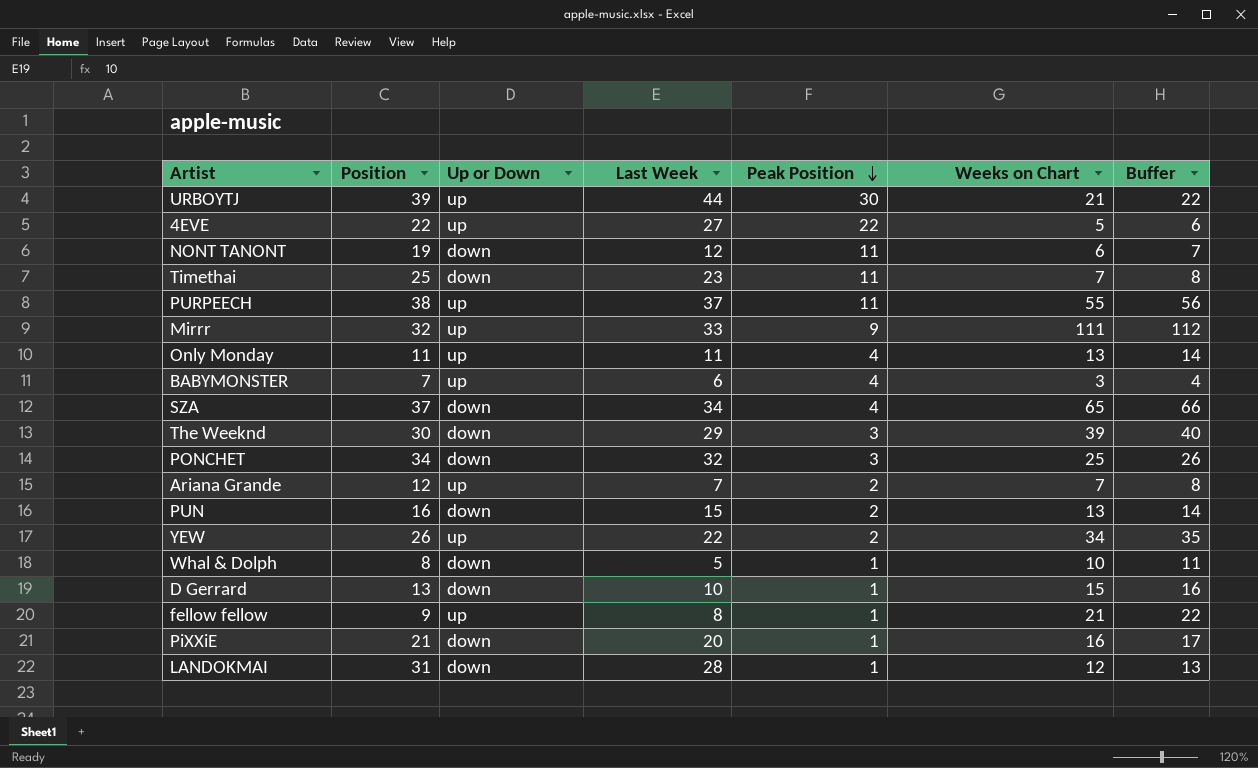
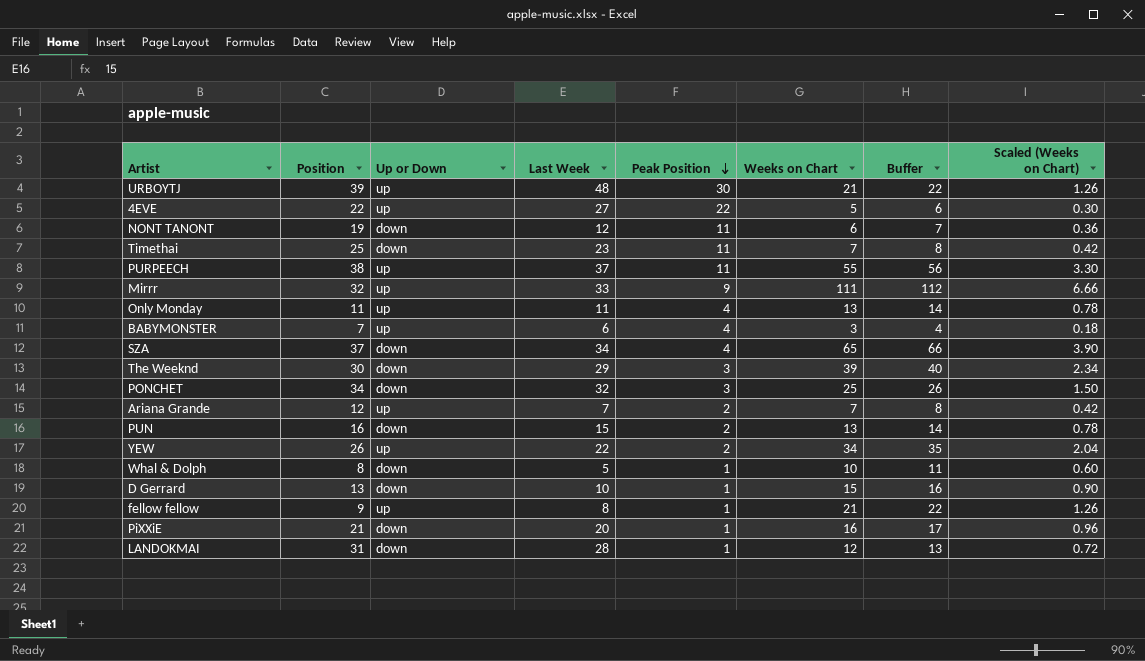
column Scaled (Weeks on Chart) | formula: none -> [Weeks on Chart] * 0.06
URBOYTJ | Last Week: 44 -> 48

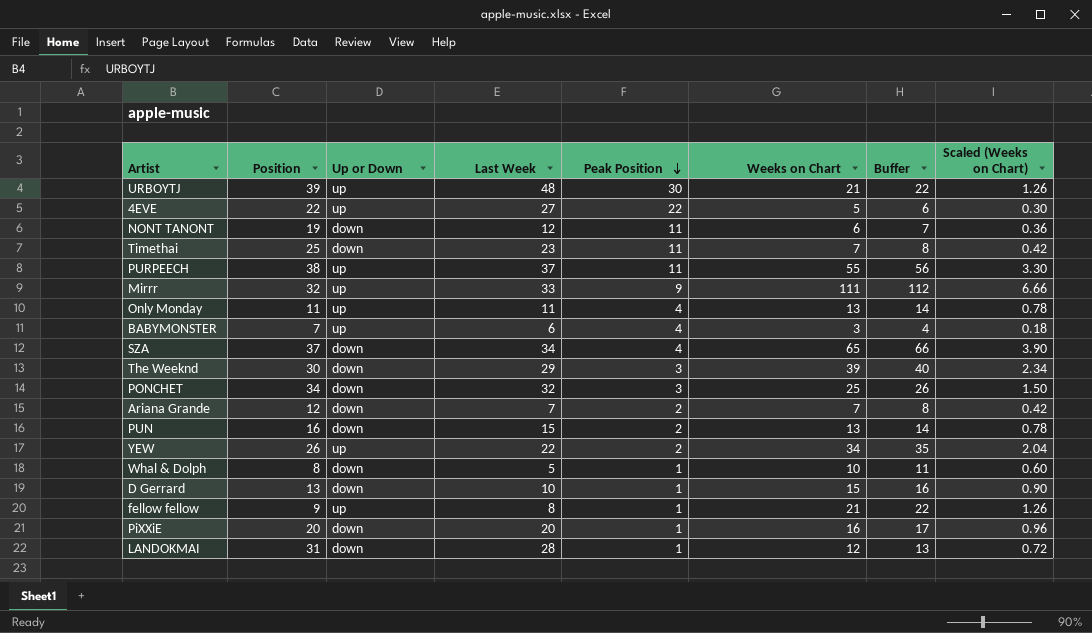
Ariana Grande | Up or Down: up -> down
PiXXiE | Position: 21 -> 20

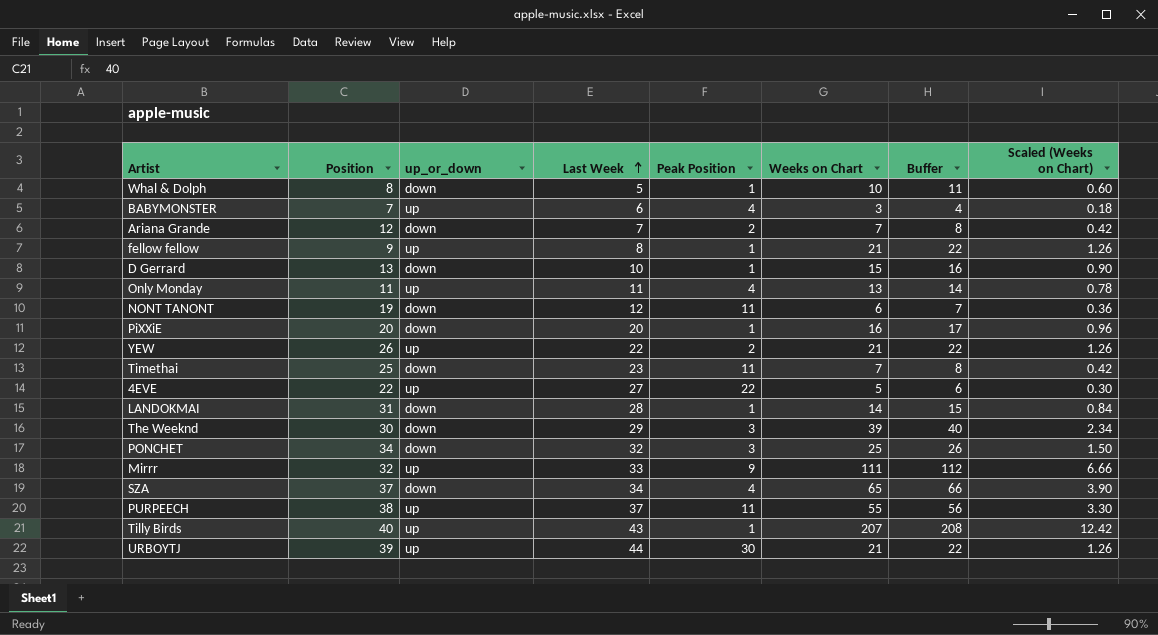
row order: Peak Position descending -> Last Week ascending
column name: Up or Down -> up_or_down
row PUN: 16 | down | 15 | 2 | 13 | 14 | 0.78 -> none
YEW | Weeks on Chart: 34 -> 21
YEW | Buffer: 35 -> 22
YEW | Scaled (Weeks on Chart): 2.04 -> 1.26
LANDOKMAI | Weeks on Chart: 12 -> 14
LANDOKMAI | Buffer: 13 -> 15
LANDOKMAI | Scaled (Weeks on Chart): 0.72 -> 0.84
row Tilly Birds: none -> 40 | up | 43 | 1 | 207 | 208 | 12.42
URBOYTJ | Last Week: 48 -> 44

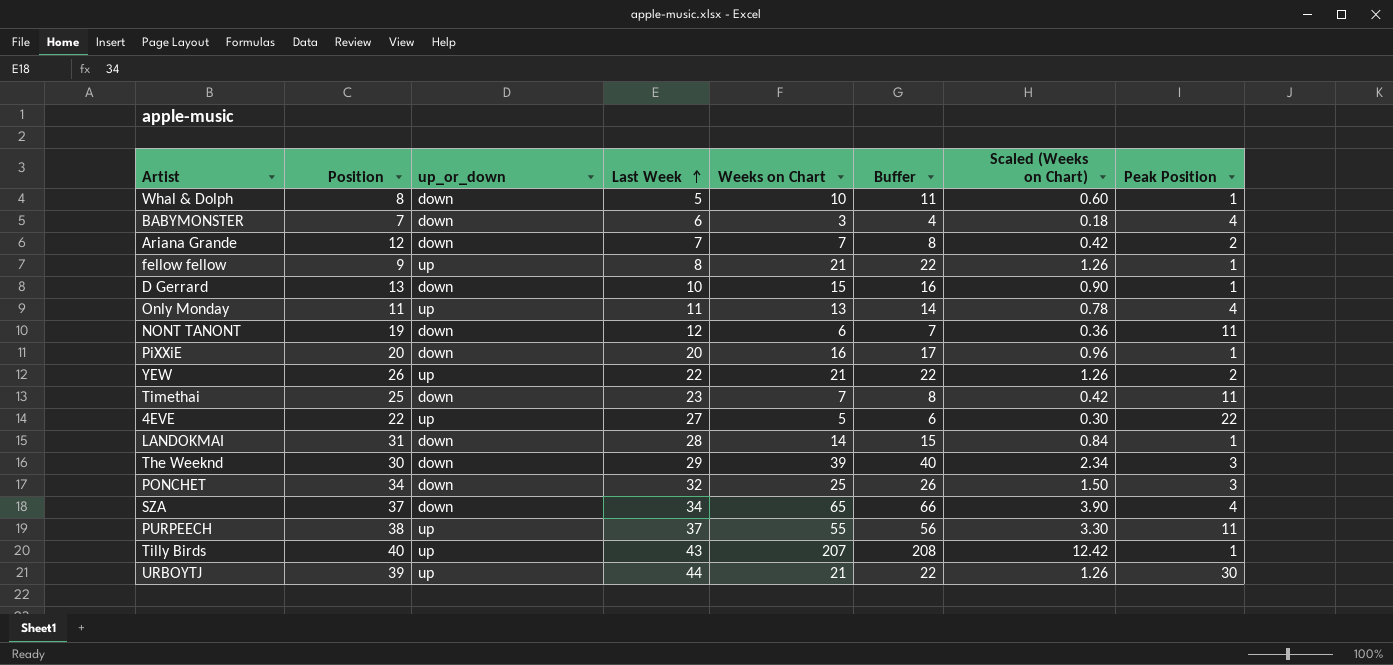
column Peak Position | position: 5 -> 8
row Mirrr: 32 | up | 33 | 9 | 111 | 112 | 6.66 -> none
BABYMONSTER | up_or_down: up -> down

